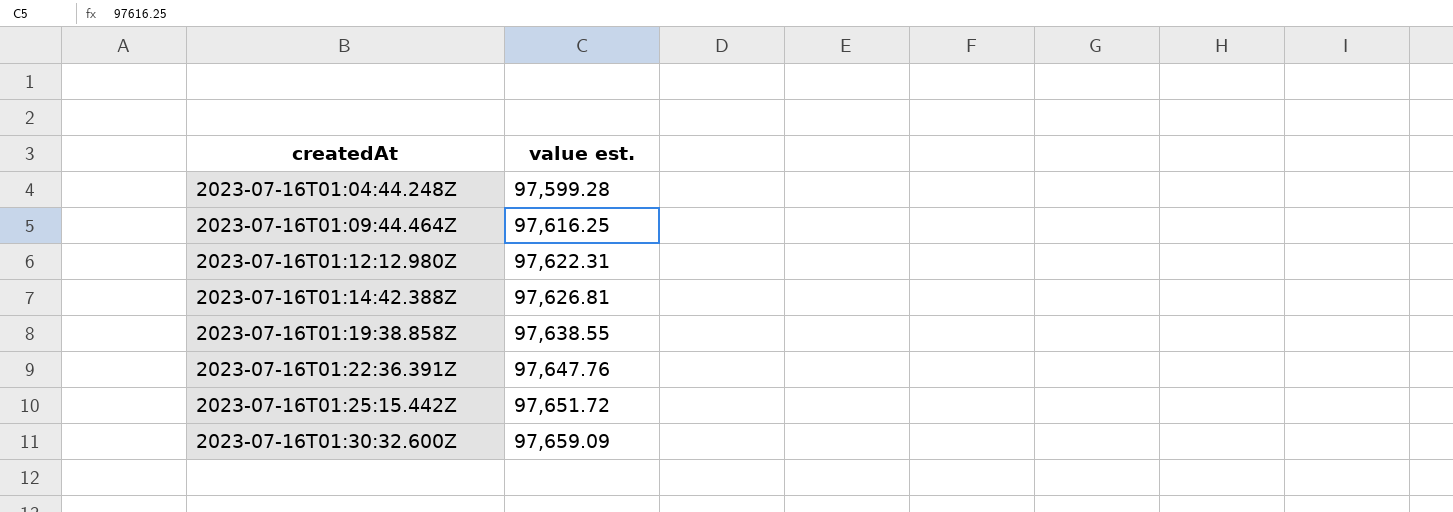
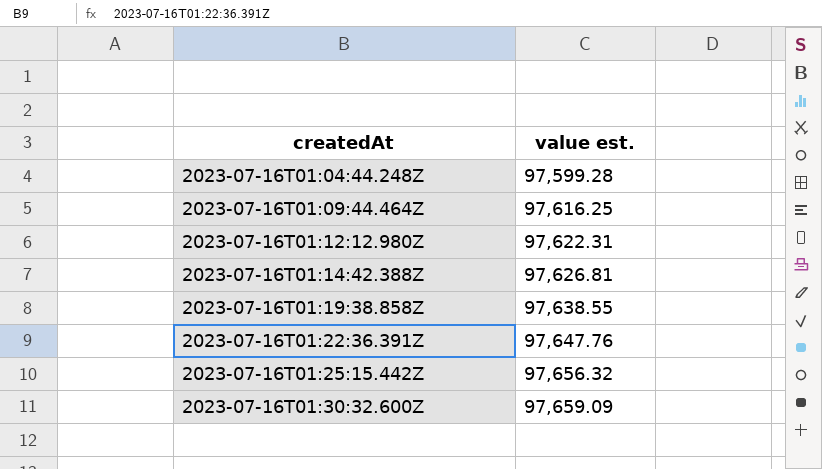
2023-07-16T01:25:15.442Z | value est.: 97,651.72 -> 97,656.32

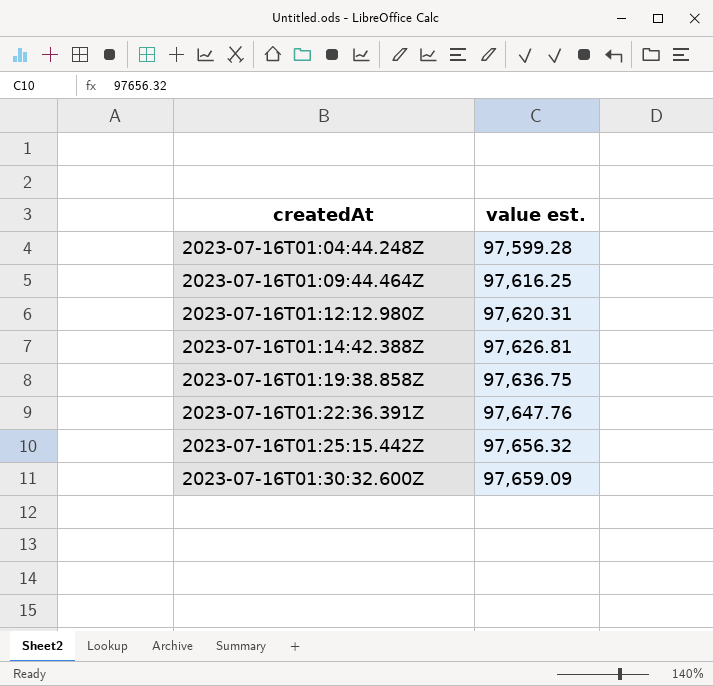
2023-07-16T01:12:12.980Z | value est.: 97,622.31 -> 97,620.31
2023-07-16T01:19:38.858Z | value est.: 97,638.55 -> 97,636.75

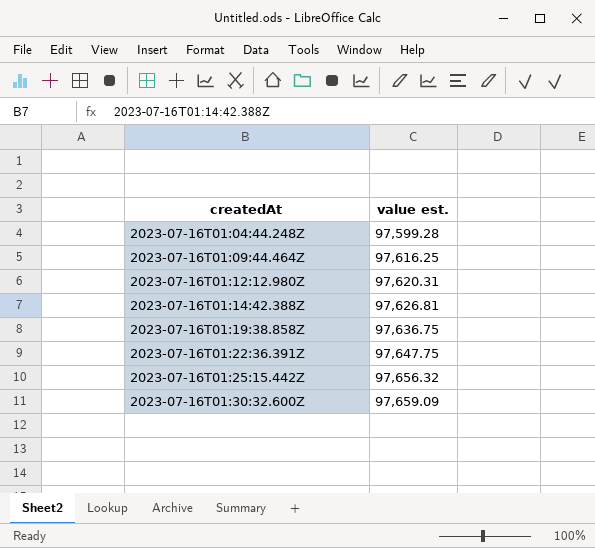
2023-07-16T01:22:36.391Z | value est.: 97,647.76 -> 97,647.75

